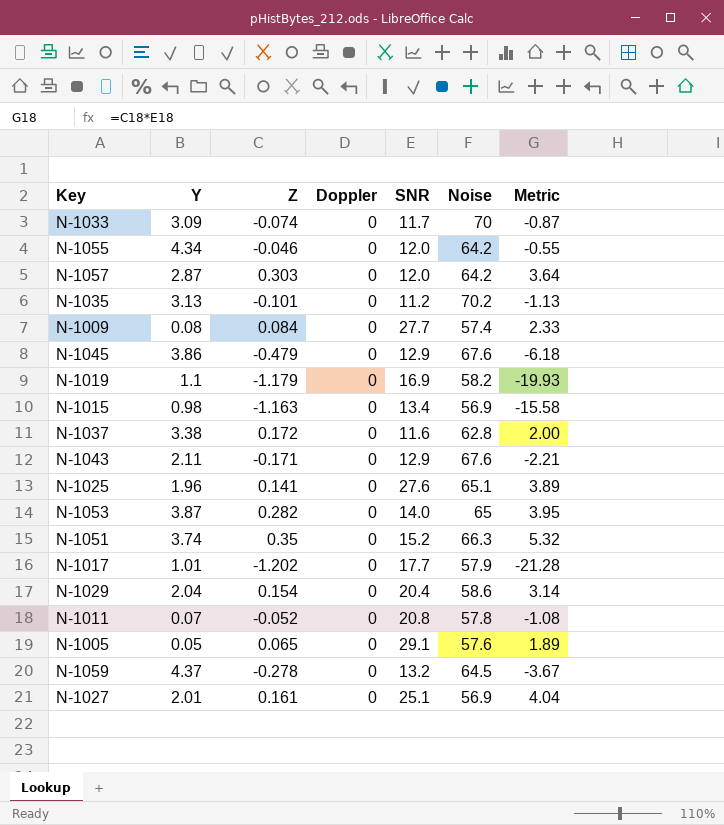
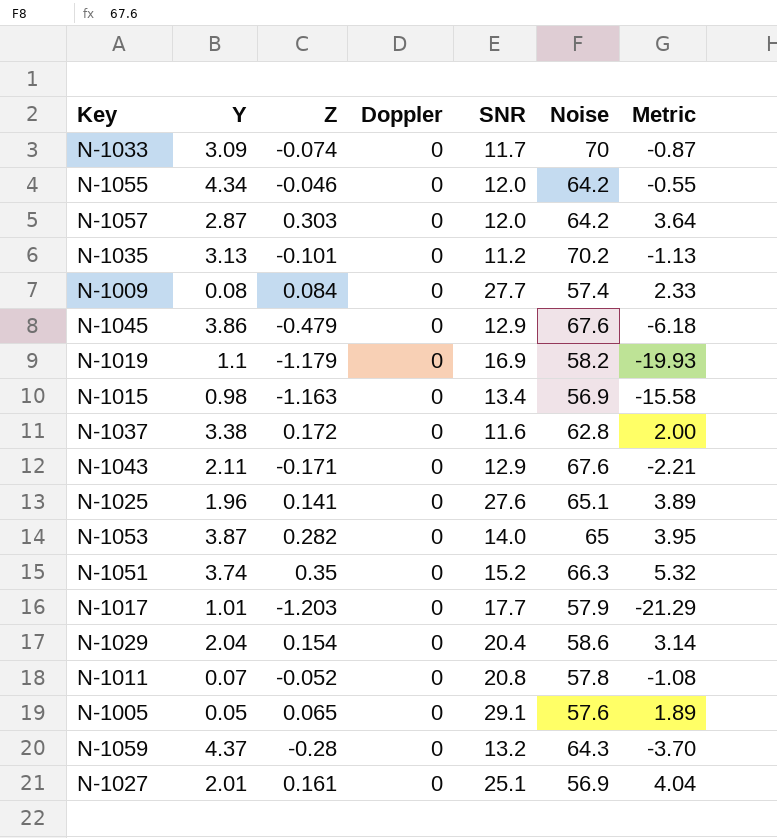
N-1017 | Z: -1.202 -> -1.203
N-1017 | Metric: -21.28 -> -21.29
N-1059 | Z: -0.278 -> -0.28
N-1059 | Noise: 64.5 -> 64.3
N-1059 | Metric: -3.67 -> -3.70

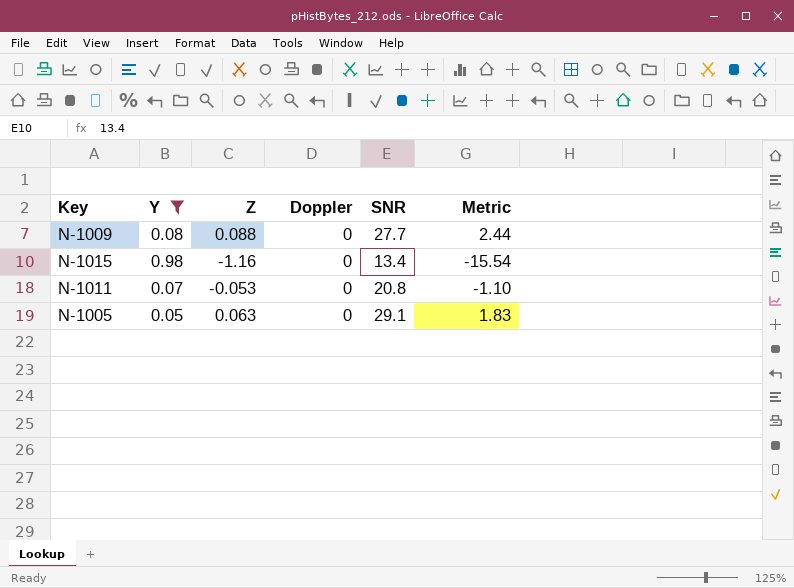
filter: none -> Y <= 0.98
column Noise | position: 6 -> none
N-1009 | Z: 0.084 -> 0.088
N-1009 | Metric: 2.33 -> 2.44
N-1015 | Z: -1.163 -> -1.16
N-1015 | Metric: -15.58 -> -15.54
N-1011 | Z: -0.052 -> -0.053
N-1011 | Metric: -1.08 -> -1.10
N-1005 | Z: 0.065 -> 0.063
N-1005 | Metric: 1.89 -> 1.83

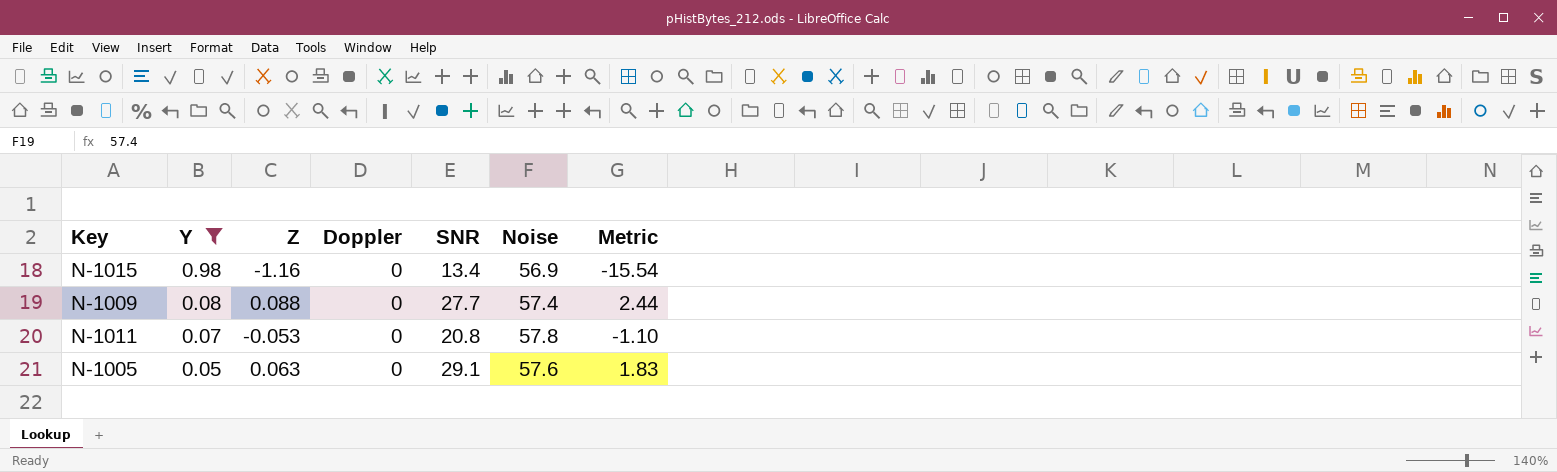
row order: none -> Y descending
column Noise | position: none -> 6

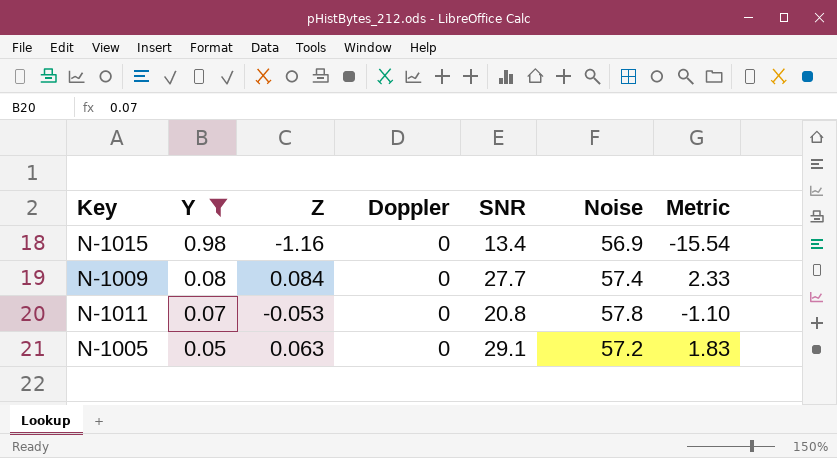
N-1009 | Z: 0.088 -> 0.084
N-1009 | Metric: 2.44 -> 2.33
N-1005 | Noise: 57.6 -> 57.2

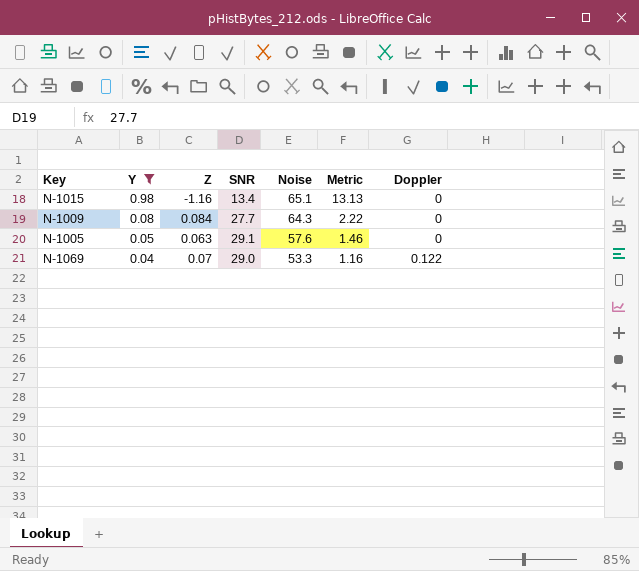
column Metric | formula: [Z] * [SNR] -> [Y] * [SNR]
column Doppler | position: 4 -> 7
row N-1011: 0.07 | -0.053 | 0 | 20.8 | 57.8 | -1.10 -> none
N-1015 | Noise: 56.9 -> 65.1
N-1009 | Noise: 57.4 -> 64.3
N-1005 | Noise: 57.2 -> 57.6
row N-1069: none -> 0.04 | 0.07 | 29.0 | 53.3 | 1.16 | 0.122

